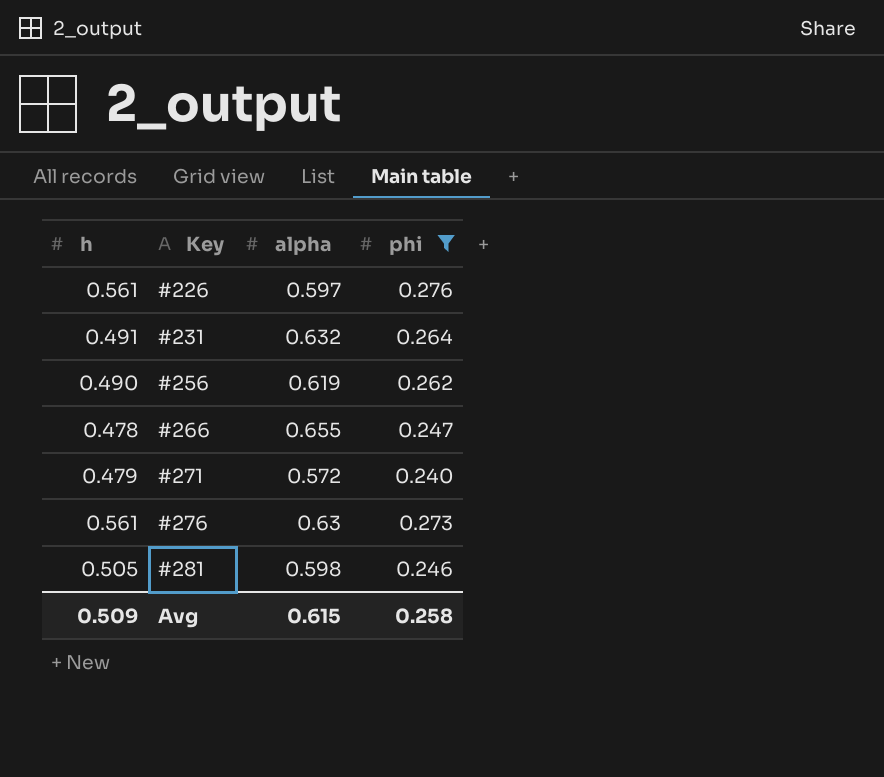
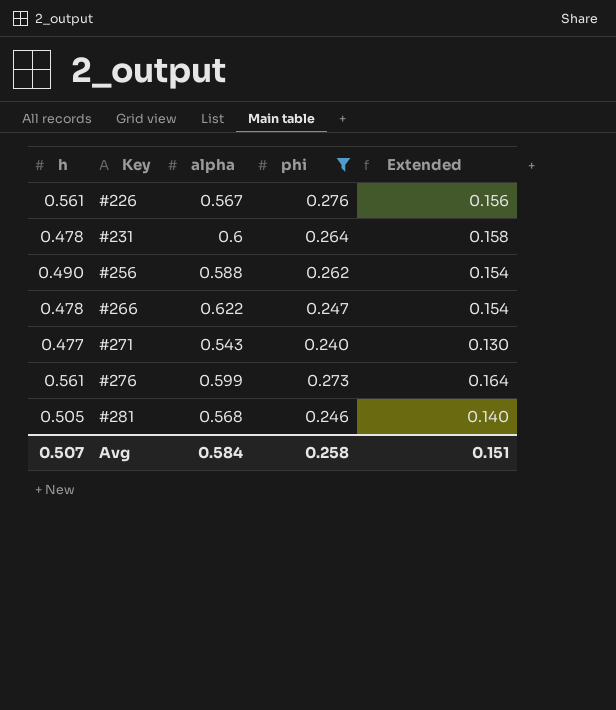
column Extended | formula: none -> [alpha] * [phi]
#226 | alpha: 0.597 -> 0.567
#231 | h: 0.491 -> 0.478
#231 | alpha: 0.632 -> 0.6
#256 | alpha: 0.619 -> 0.588
#266 | alpha: 0.655 -> 0.622
#271 | h: 0.479 -> 0.477
#271 | alpha: 0.572 -> 0.543
#276 | alpha: 0.63 -> 0.599
#281 | alpha: 0.598 -> 0.568
Avg | h: 0.509 -> 0.507
Avg | alpha: 0.615 -> 0.584

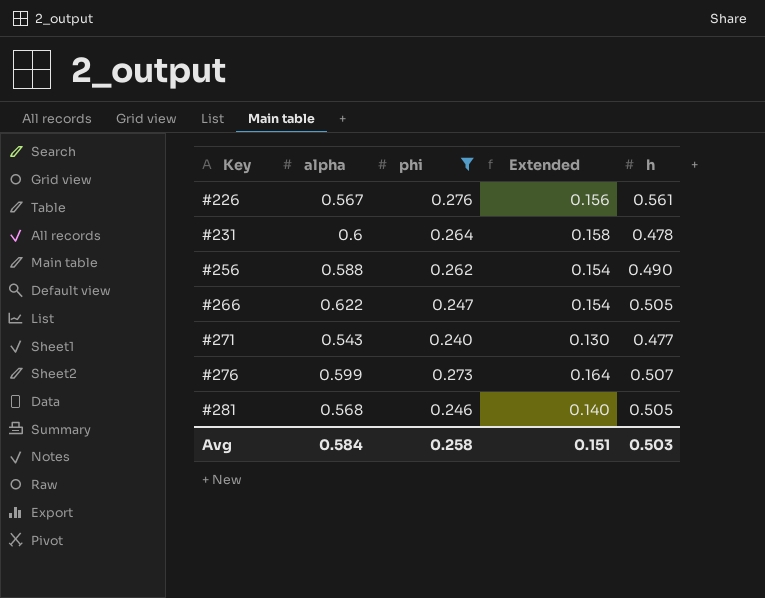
column h | position: 1 -> 5
#266 | h: 0.478 -> 0.505
#276 | h: 0.561 -> 0.507
Avg | h: 0.507 -> 0.503

